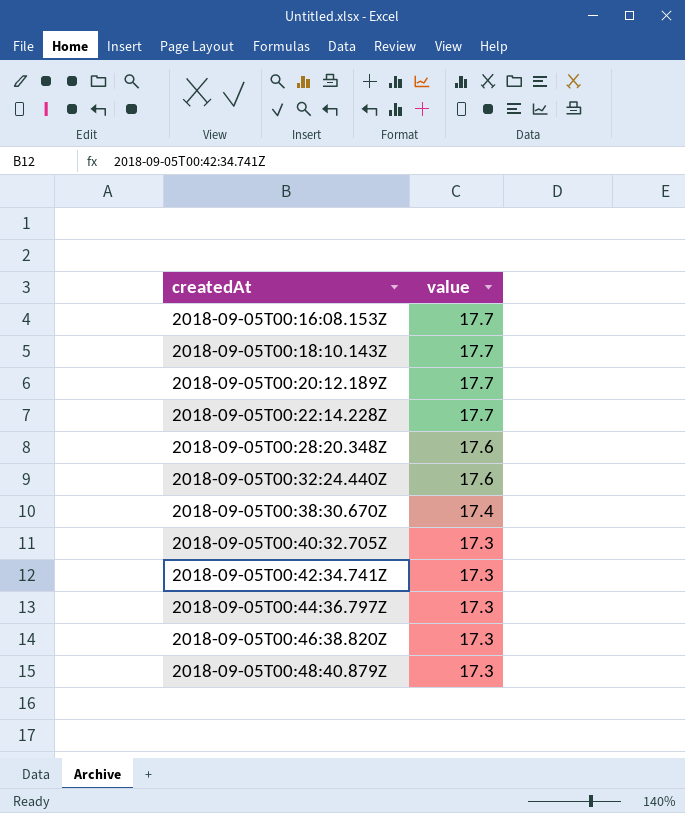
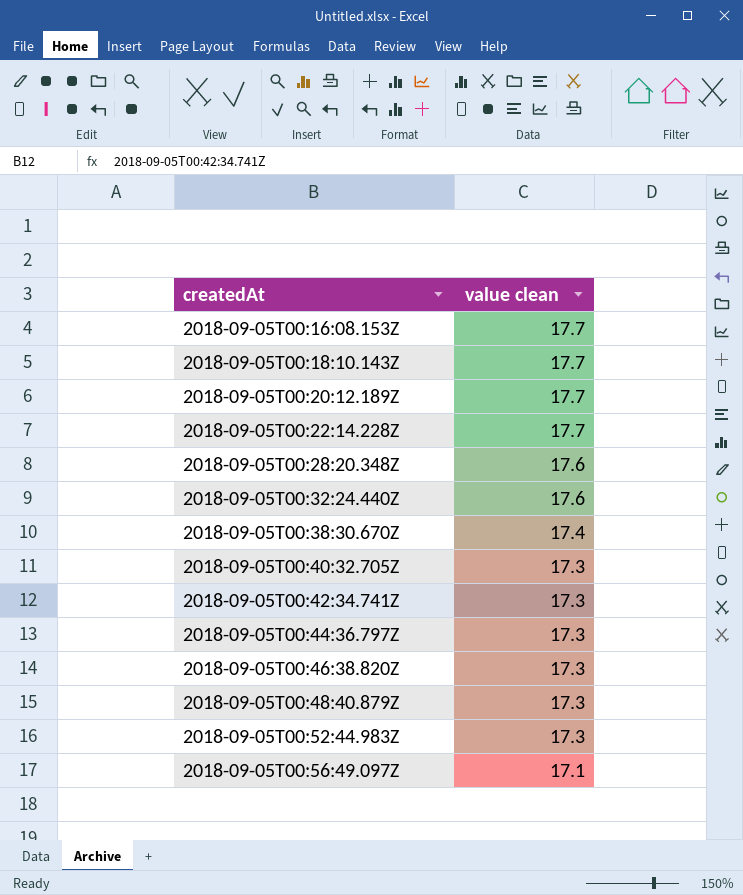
column name: value -> value clean
row 2018-09-05T00:52:44.983Z: none -> 17.3
row 2018-09-05T00:56:49.097Z: none -> 17.1

